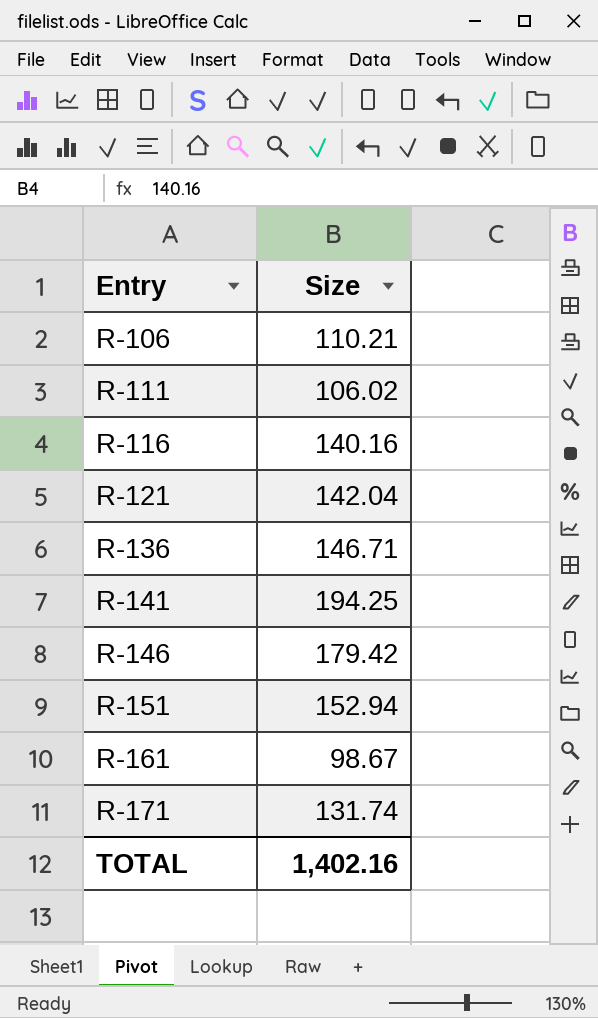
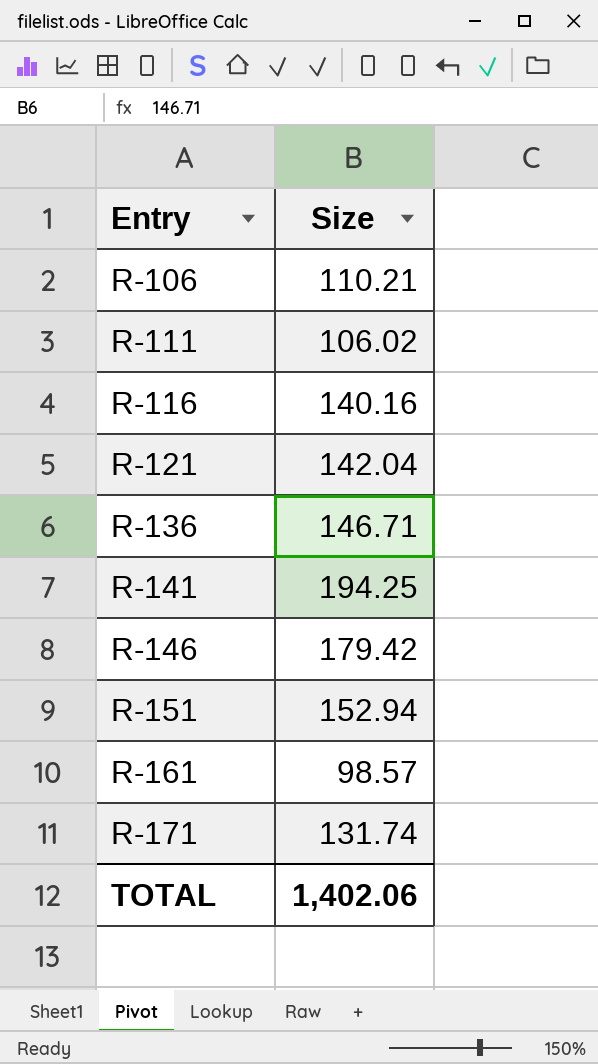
R-161 | Size: 98.67 -> 98.57
TOTAL | Size: 1,402.16 -> 1,402.06

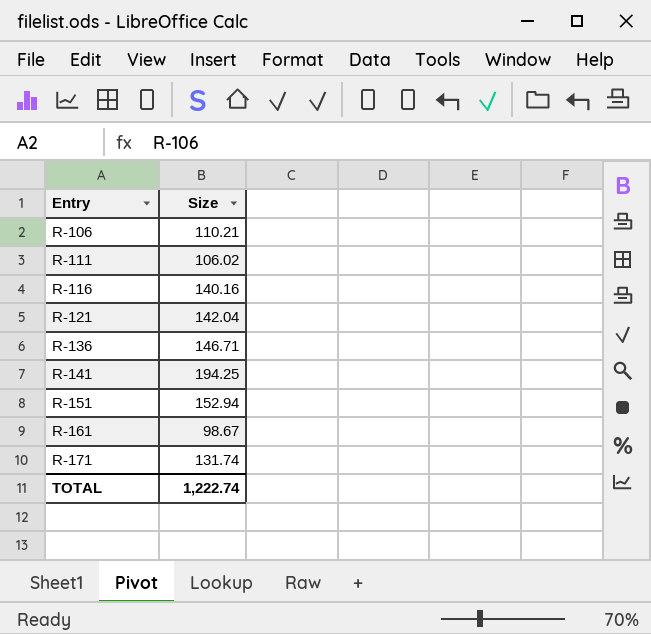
row R-146: 179.42 -> none
R-161 | Size: 98.57 -> 98.67
TOTAL | Size: 1,402.06 -> 1,222.74

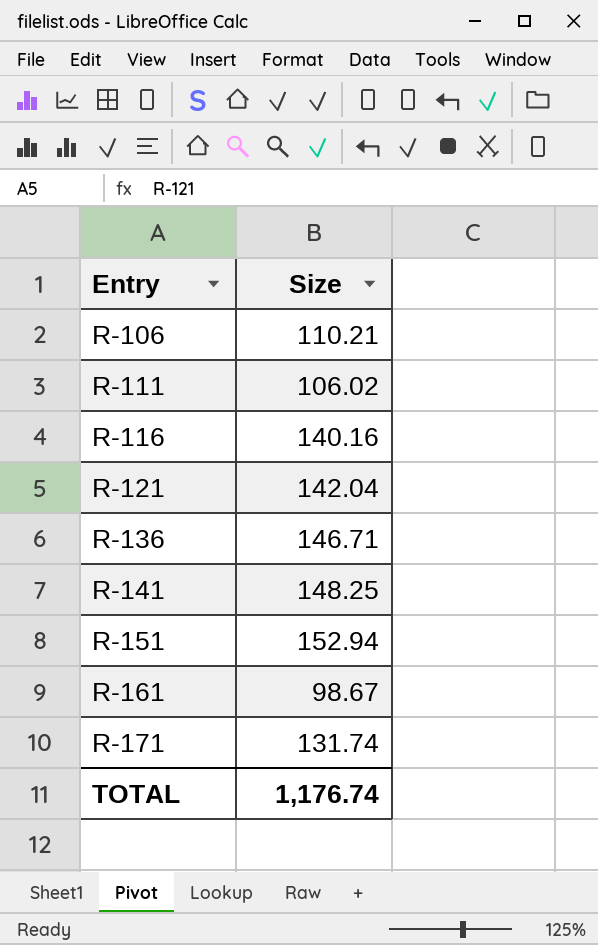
R-141 | Size: 194.25 -> 148.25
TOTAL | Size: 1,222.74 -> 1,176.74

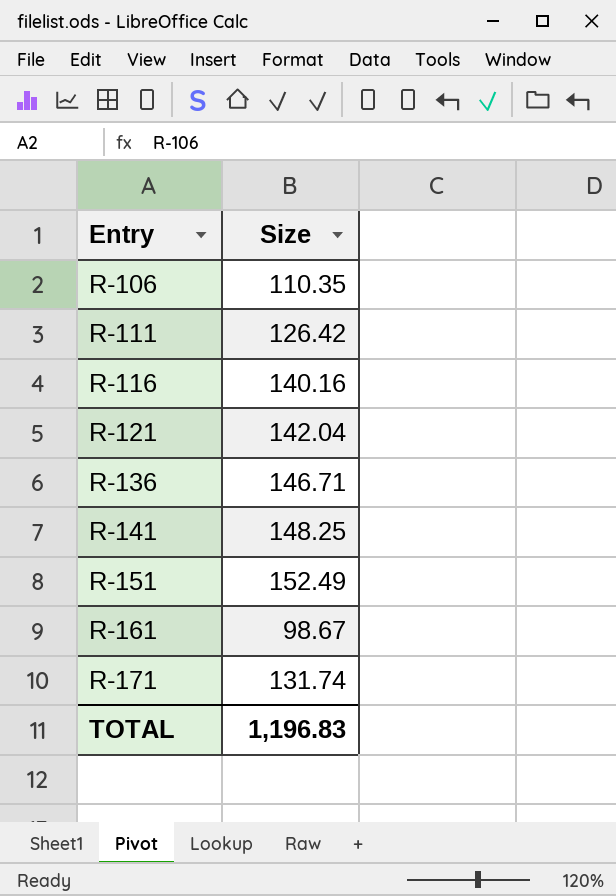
R-106 | Size: 110.21 -> 110.35
R-111 | Size: 106.02 -> 126.42
R-151 | Size: 152.94 -> 152.49
TOTAL | Size: 1,176.74 -> 1,196.83

